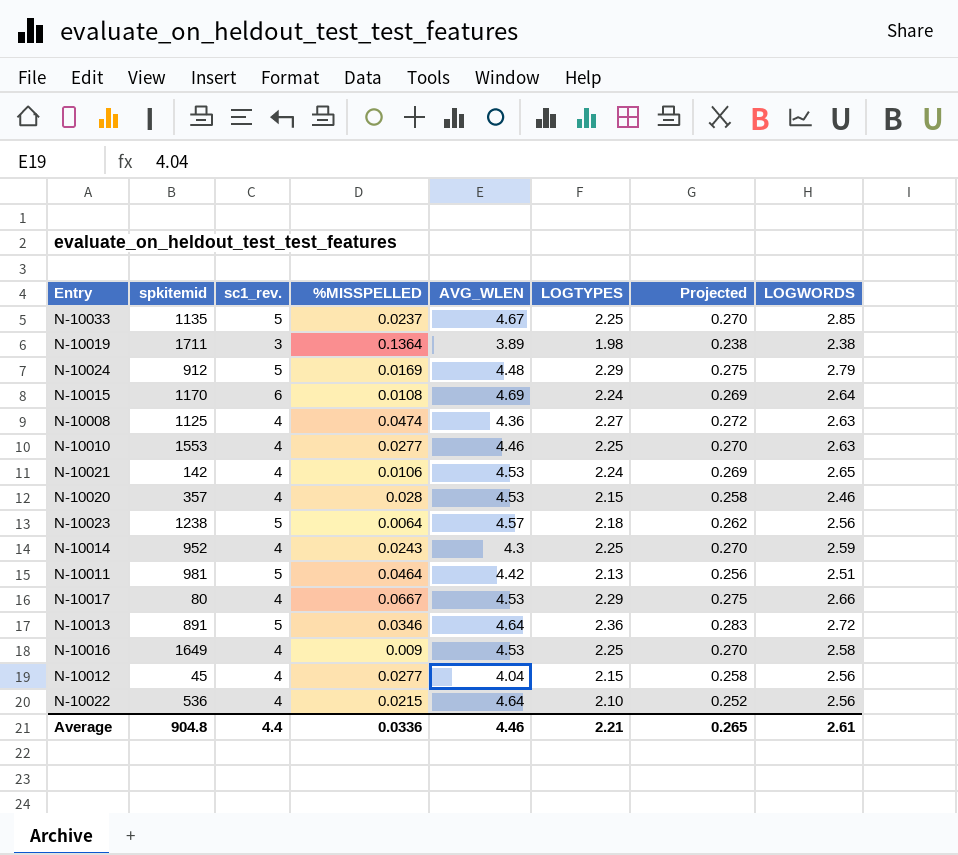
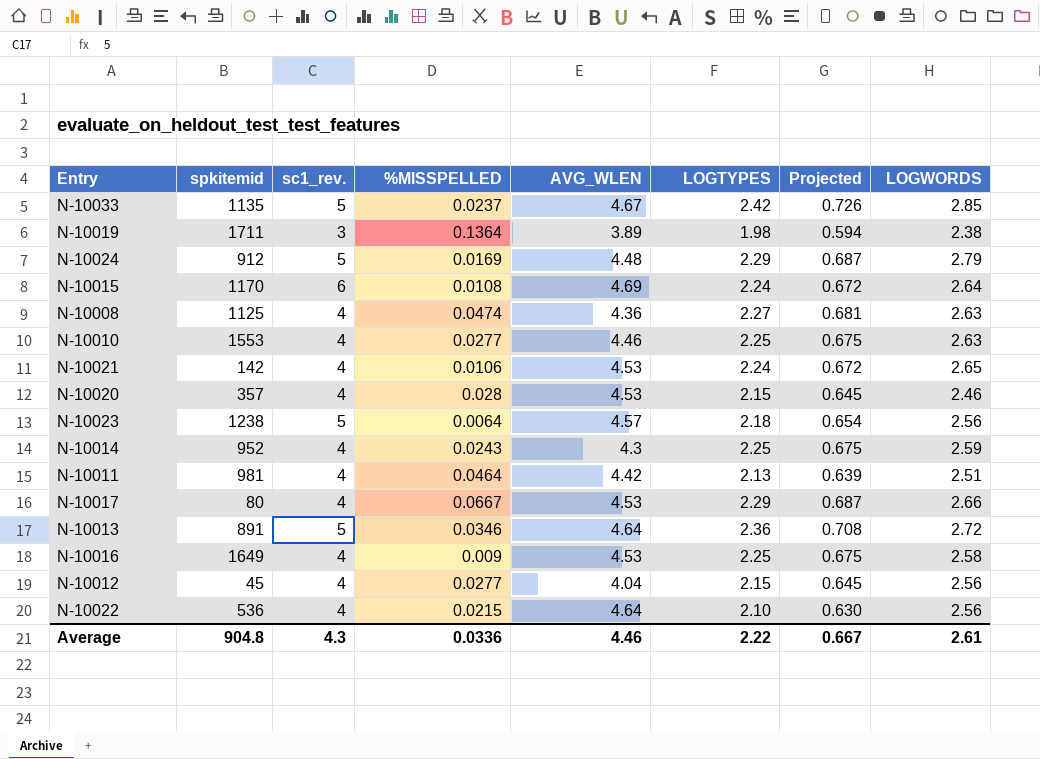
column Projected | formula: [LOGTYPES] * 0.12 -> [LOGTYPES] * 0.3
N-10033 | LOGTYPES: 2.25 -> 2.42
N-10011 | sc1_rev.: 5 -> 4
Average | sc1_rev.: 4.4 -> 4.3
Average | LOGTYPES: 2.21 -> 2.22
Average | Projected: 0.265 -> 0.667

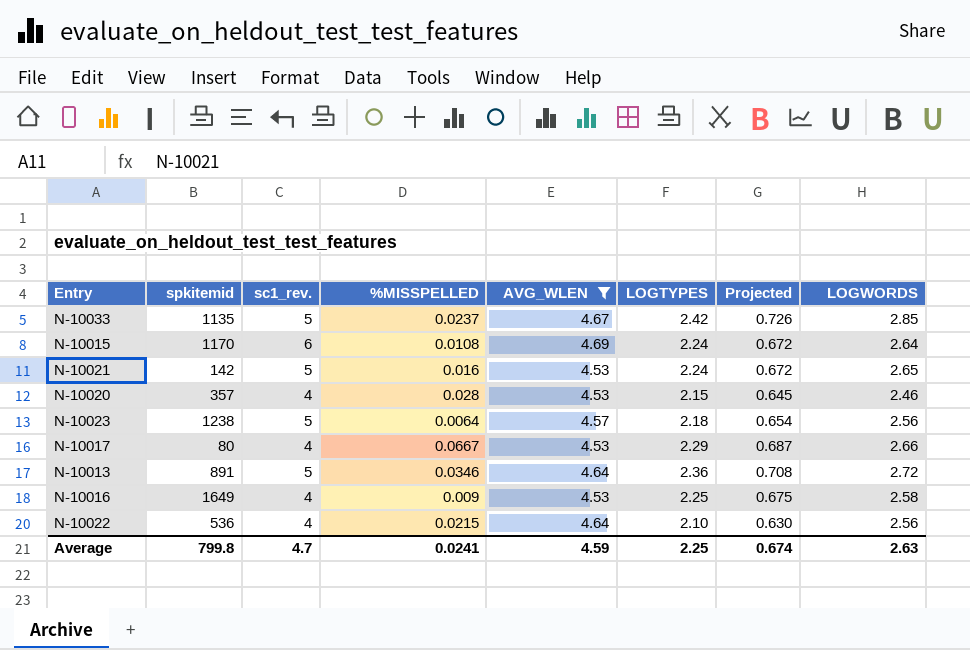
filter: none -> AVG_WLEN >= 4.53
N-10021 | sc1_rev.: 4 -> 5
N-10021 | %MISSPELLED: 0.0106 -> 0.016
Average | spkitemid: 904.8 -> 799.8
Average | sc1_rev.: 4.3 -> 4.7
Average | %MISSPELLED: 0.0336 -> 0.0241
Average | AVG_WLEN: 4.46 -> 4.59
Average | LOGTYPES: 2.22 -> 2.25
Average | Projected: 0.667 -> 0.674
Average | LOGWORDS: 2.61 -> 2.63

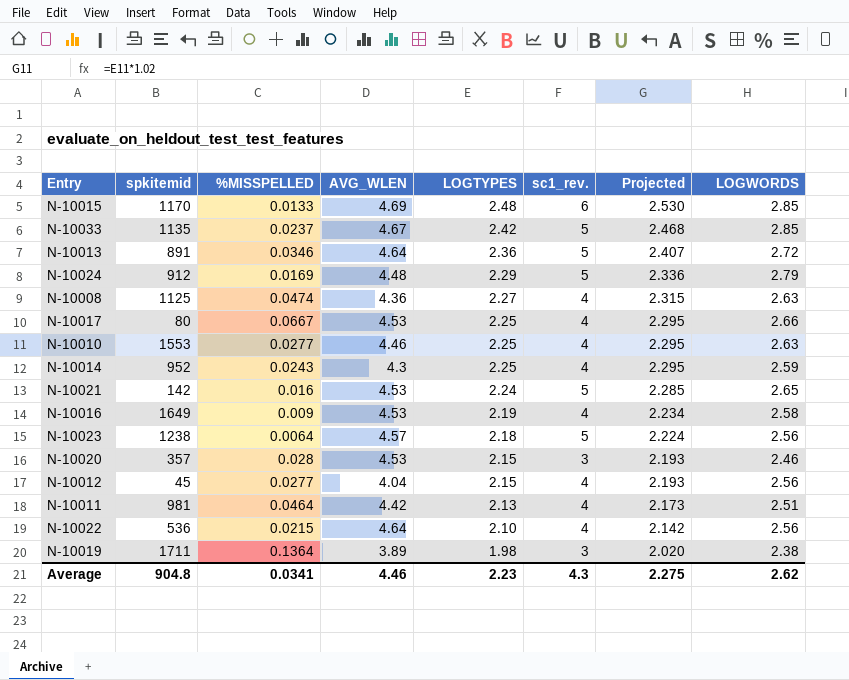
filter: AVG_WLEN >= 4.53 -> none
row order: none -> LOGTYPES descending
column sc1_rev. | position: 3 -> 6
column Projected | formula: [LOGTYPES] * 0.3 -> [LOGTYPES] * 1.02
N-10015 | %MISSPELLED: 0.0108 -> 0.0133
N-10015 | LOGTYPES: 2.24 -> 2.48
N-10015 | LOGWORDS: 2.64 -> 2.85
N-10017 | LOGTYPES: 2.29 -> 2.25
N-10016 | LOGTYPES: 2.25 -> 2.19
N-10020 | sc1_rev.: 4 -> 3
Average | spkitemid: 799.8 -> 904.8
Average | %MISSPELLED: 0.0241 -> 0.0341
Average | AVG_WLEN: 4.59 -> 4.46
Average | LOGTYPES: 2.25 -> 2.23
Average | sc1_rev.: 4.7 -> 4.3
Average | Projected: 0.674 -> 2.275
Average | LOGWORDS: 2.63 -> 2.62

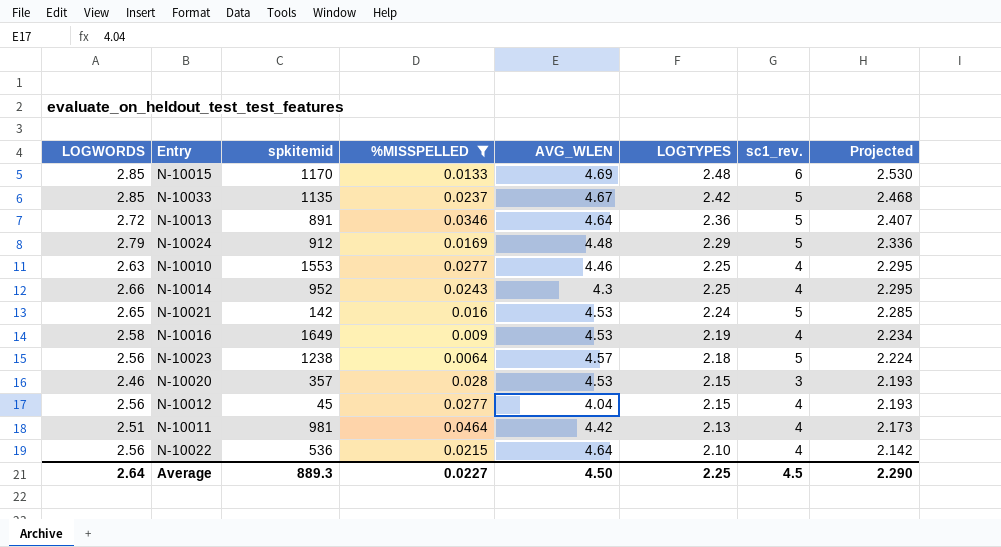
filter: none -> %MISSPELLED <= 0.0464
column LOGWORDS | position: 8 -> 1
N-10014 | LOGWORDS: 2.59 -> 2.66
Average | LOGWORDS: 2.62 -> 2.64
Average | spkitemid: 904.8 -> 889.3
Average | %MISSPELLED: 0.0341 -> 0.0227
Average | AVG_WLEN: 4.46 -> 4.50
Average | LOGTYPES: 2.23 -> 2.25
Average | sc1_rev.: 4.3 -> 4.5
Average | Projected: 2.275 -> 2.290

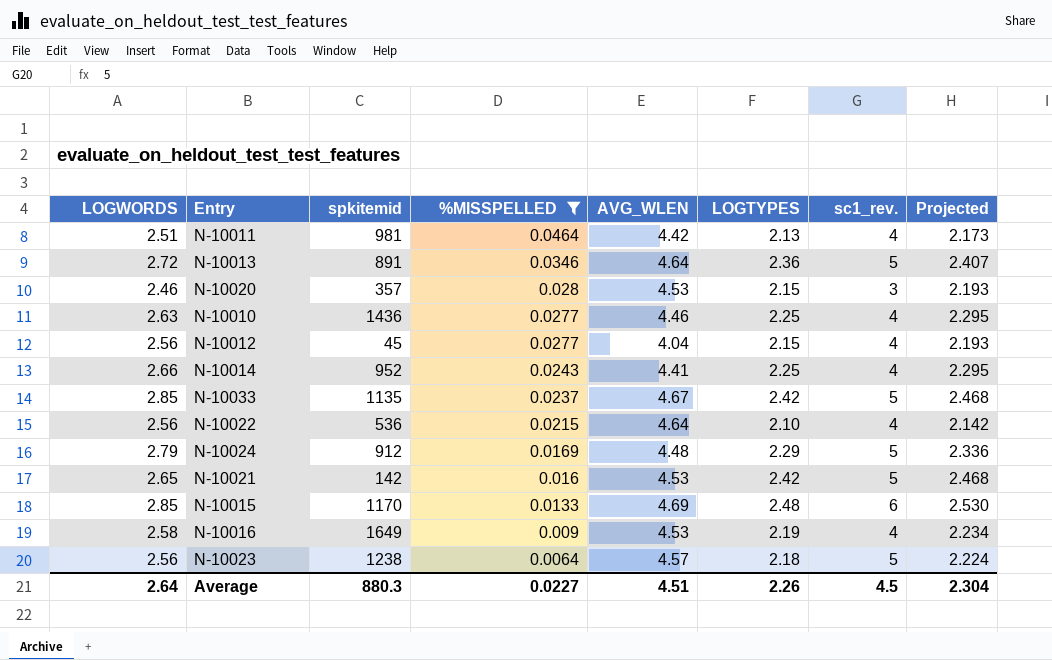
row order: LOGTYPES descending -> %MISSPELLED descending
N-10010 | spkitemid: 1553 -> 1436
N-10014 | AVG_WLEN: 4.3 -> 4.41
N-10021 | LOGTYPES: 2.24 -> 2.42
N-10021 | Projected: 2.285 -> 2.468
Average | spkitemid: 889.3 -> 880.3
Average | AVG_WLEN: 4.50 -> 4.51
Average | LOGTYPES: 2.25 -> 2.26
Average | Projected: 2.290 -> 2.304

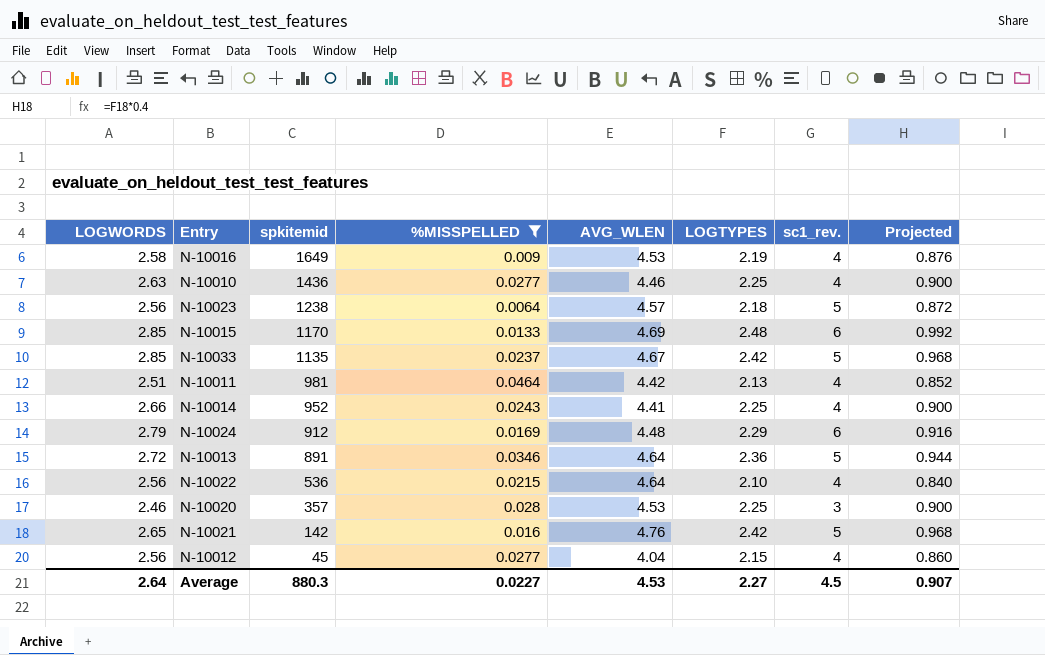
row order: %MISSPELLED descending -> spkitemid descending
column Projected | formula: [LOGTYPES] * 1.02 -> [LOGTYPES] * 0.4
N-10024 | sc1_rev.: 5 -> 6
N-10020 | LOGTYPES: 2.15 -> 2.25
N-10021 | AVG_WLEN: 4.53 -> 4.76
Average | AVG_WLEN: 4.51 -> 4.53
Average | LOGTYPES: 2.26 -> 2.27
Average | Projected: 2.304 -> 0.907

